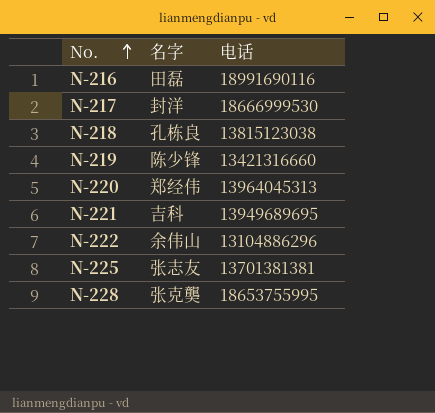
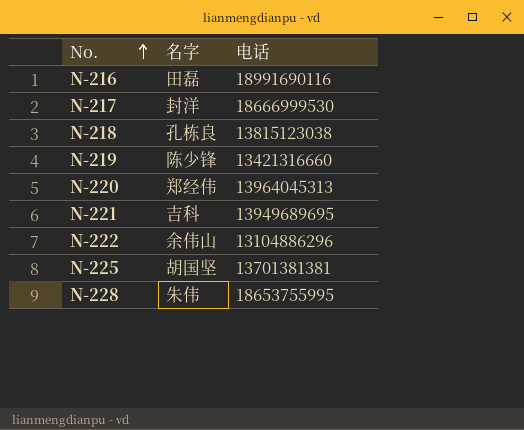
N-225 | 名字: 张志友 -> 胡国坚
N-228 | 名字: 张克龑 -> 朱伟

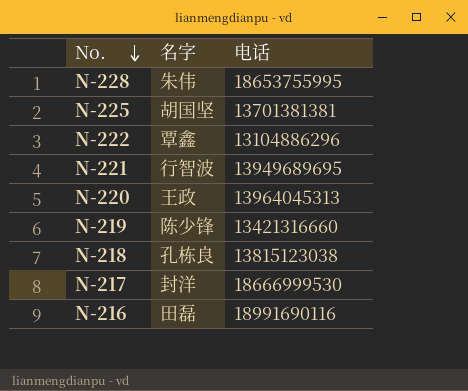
row order: No. ascending -> No. descending
N-222 | 名字: 余伟山 -> 覃鑫
N-221 | 名字: 吉科 -> 行智波
N-220 | 名字: 郑经伟 -> 王政

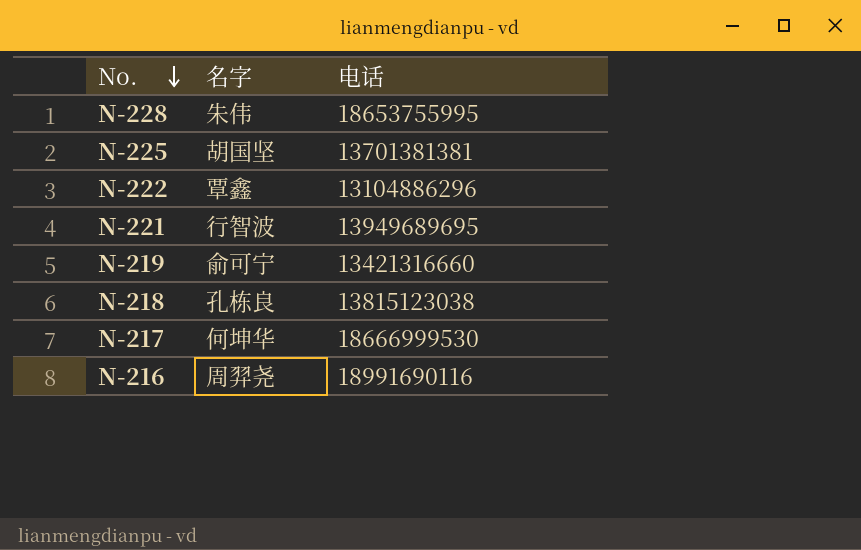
row N-220: 王政 | 13964045313 -> none
N-219 | 名字: 陈少锋 -> 俞可宁
N-217 | 名字: 封洋 -> 何坤华
N-216 | 名字: 田磊 -> 周羿尧

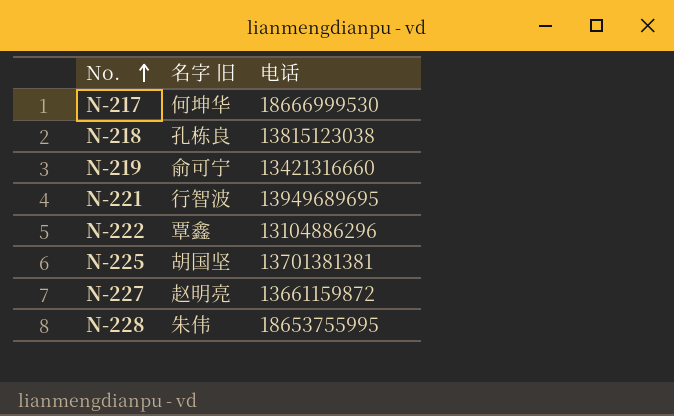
row order: No. descending -> No. ascending
column name: 名字 -> 名字 旧
row N-216: 周羿尧 | 18991690116 -> none
row N-227: none -> 赵明亮 | 13661159872

